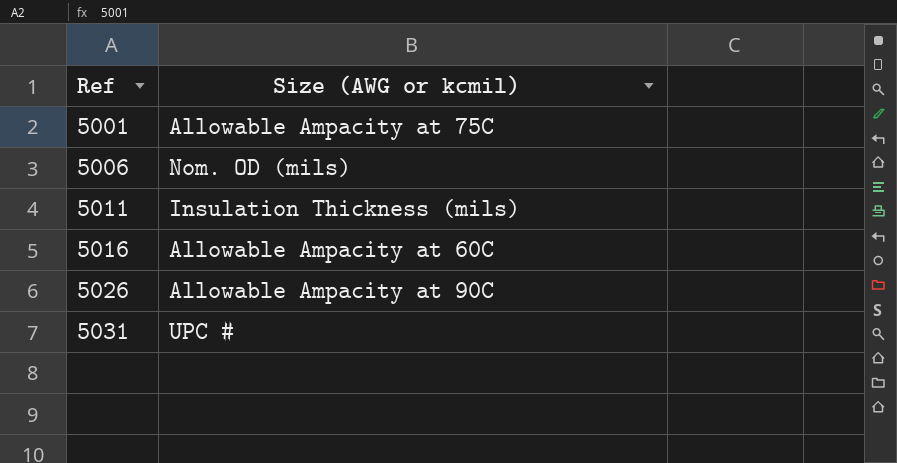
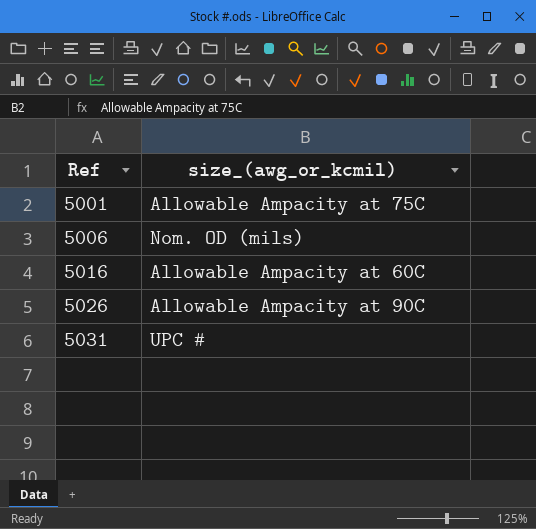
column name: Size (AWG or kcmil) -> size_(awg_or_kcmil)
row 5011: Insulation Thickness (mils) -> none

